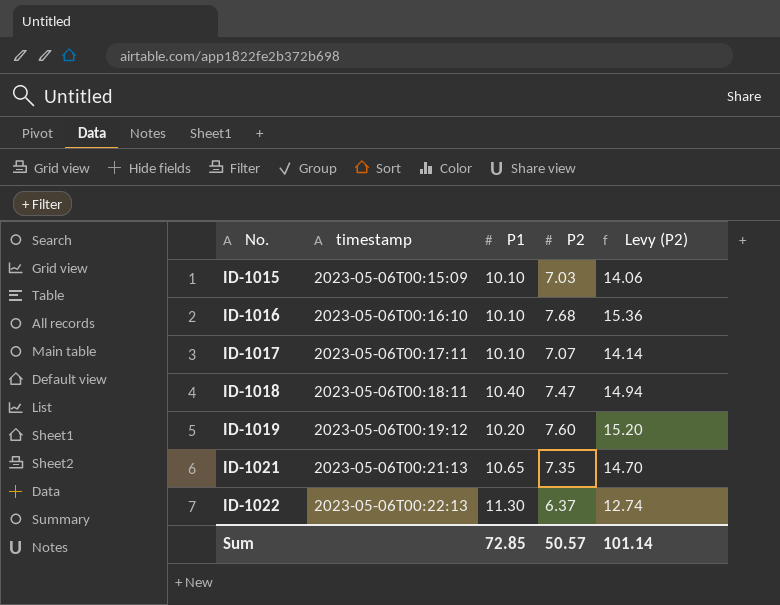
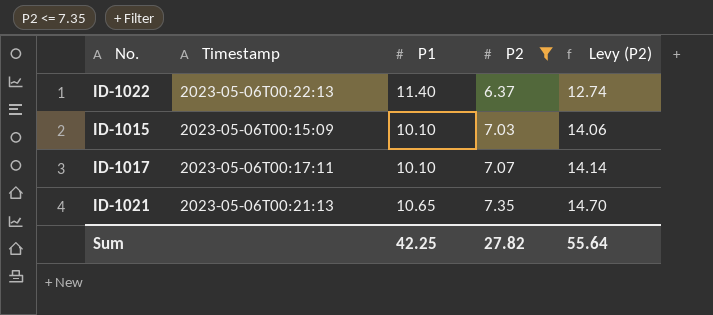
filter: none -> P2 <= 7.35
row order: No. ascending -> P2 ascending
column name: timestamp -> Timestamp
ID-1022 | P1: 11.30 -> 11.40
Sum | P1: 72.85 -> 42.25
Sum | P2: 50.57 -> 27.82
Sum | Levy (P2): 101.14 -> 55.64

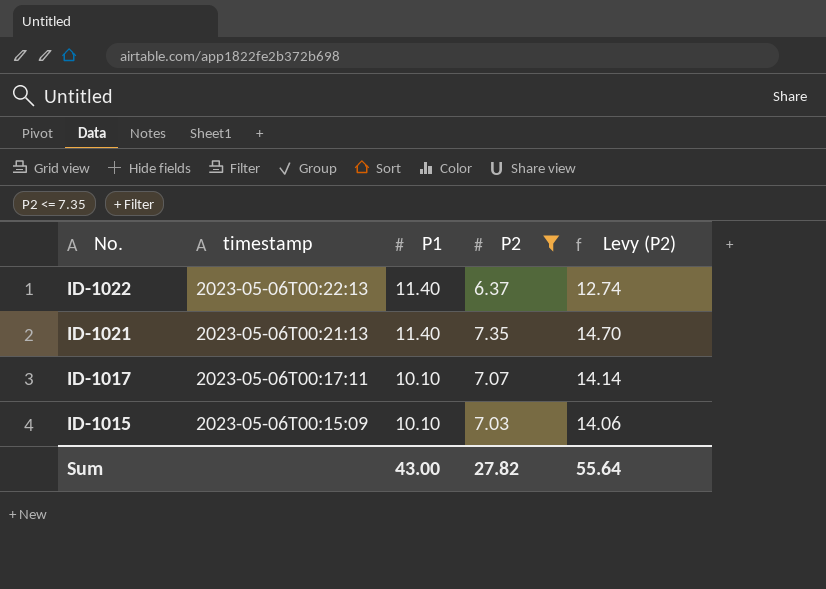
row order: P2 ascending -> No. descending
column name: Timestamp -> timestamp
ID-1021 | P1: 10.65 -> 11.40
Sum | P1: 42.25 -> 43.00

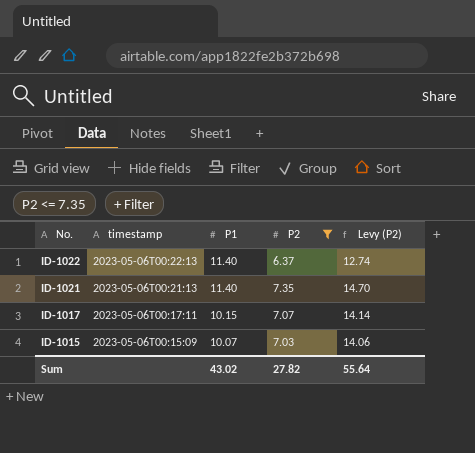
ID-1017 | P1: 10.10 -> 10.15
ID-1015 | P1: 10.10 -> 10.07
Sum | P1: 43.00 -> 43.02

